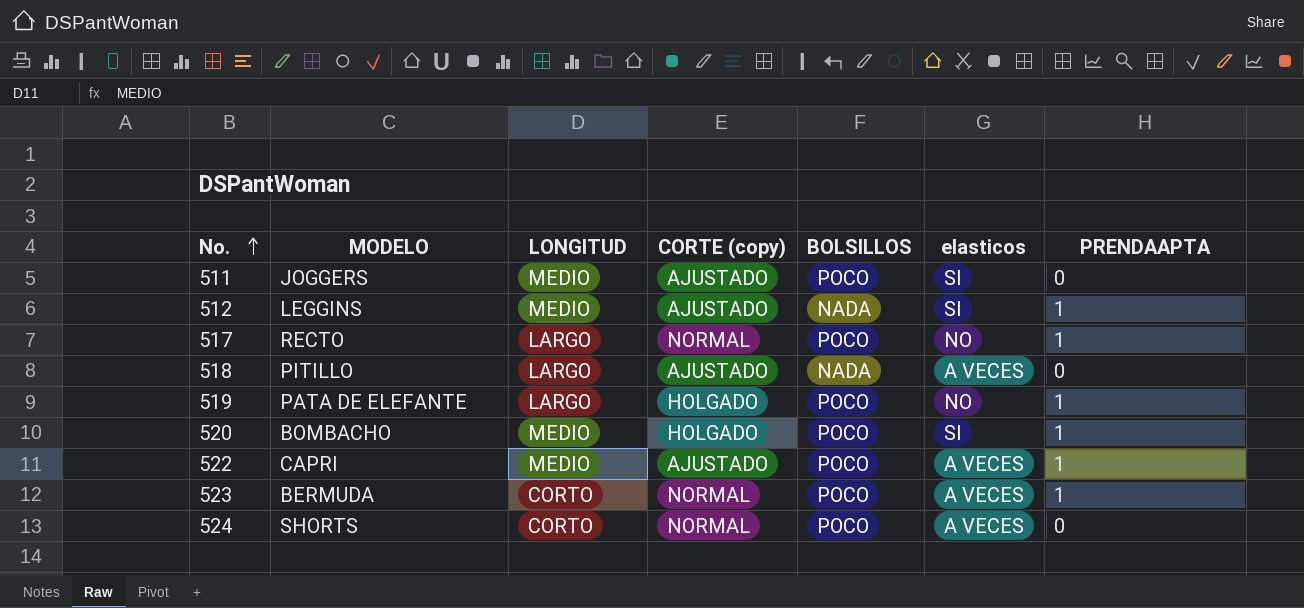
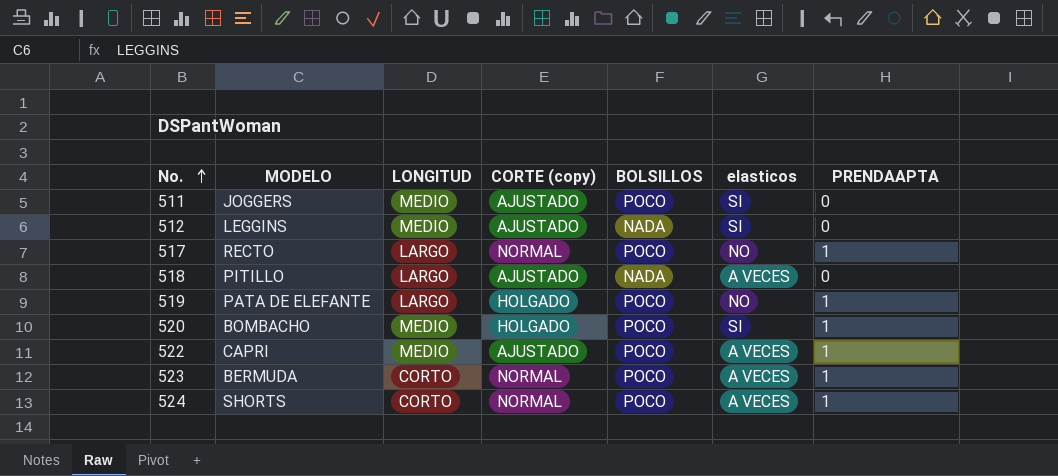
512 | PRENDAAPTA: 1 -> 0
524 | PRENDAAPTA: 0 -> 1

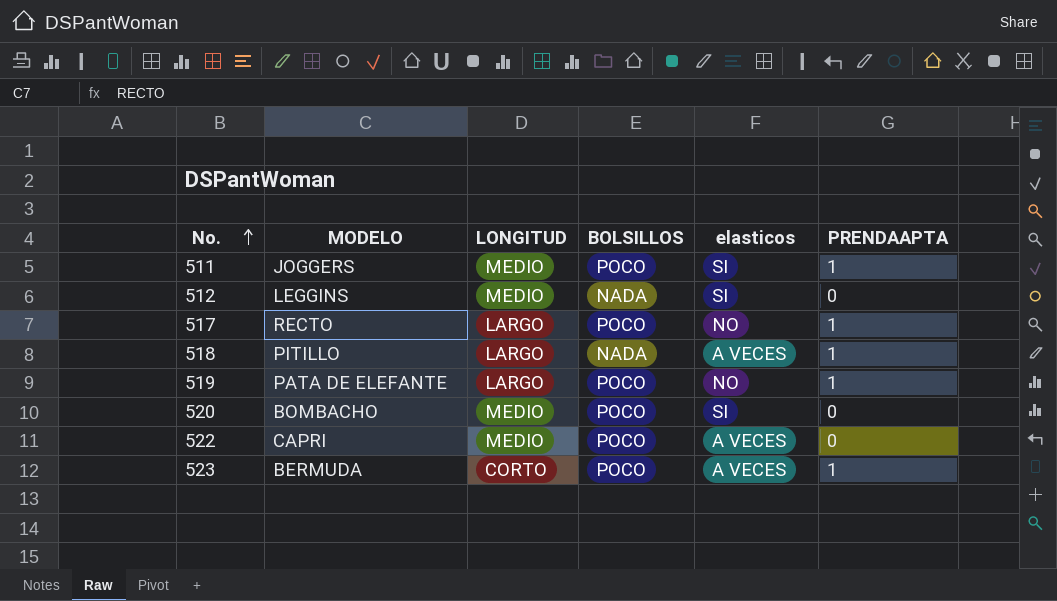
column CORTE (copy) | position: 4 -> none
row 524: SHORTS | CORTO | NORMAL | POCO | A VECES | 1 -> none
511 | PRENDAAPTA: 0 -> 1
518 | PRENDAAPTA: 0 -> 1
520 | PRENDAAPTA: 1 -> 0
522 | PRENDAAPTA: 1 -> 0

